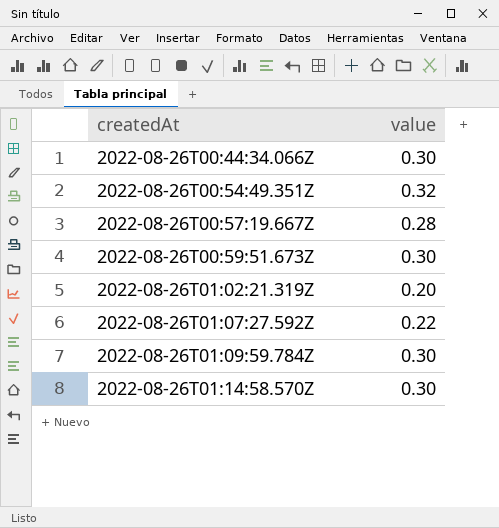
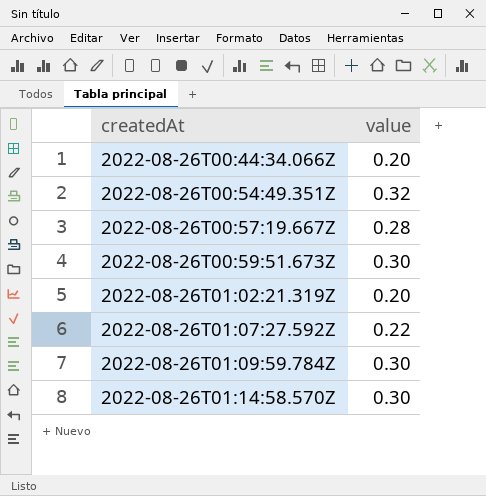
2022-08-26T00:44:34.066Z | value: 0.30 -> 0.20

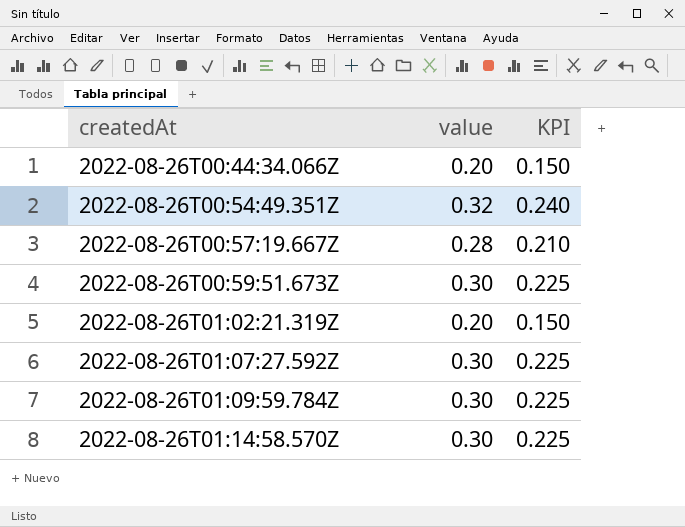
column KPI | formula: none -> [value] * 0.75
2022-08-26T01:07:27.592Z | value: 0.22 -> 0.30

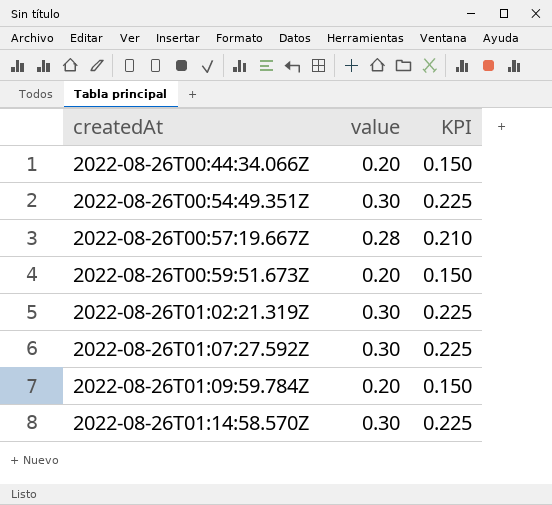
2022-08-26T00:54:49.351Z | value: 0.32 -> 0.30
2022-08-26T00:54:49.351Z | KPI: 0.240 -> 0.225
2022-08-26T00:59:51.673Z | value: 0.30 -> 0.20
2022-08-26T00:59:51.673Z | KPI: 0.225 -> 0.150
2022-08-26T01:02:21.319Z | value: 0.20 -> 0.30
2022-08-26T01:02:21.319Z | KPI: 0.150 -> 0.225
2022-08-26T01:09:59.784Z | value: 0.30 -> 0.20
2022-08-26T01:09:59.784Z | KPI: 0.225 -> 0.150

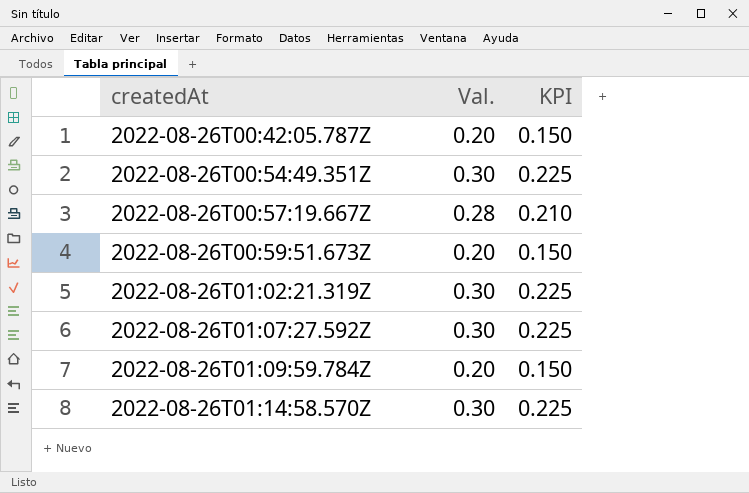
column name: value -> Val.
row 2022-08-26T00:44:34.066Z: 0.20 | 0.150 -> none
row 2022-08-26T00:42:05.787Z: none -> 0.20 | 0.150

